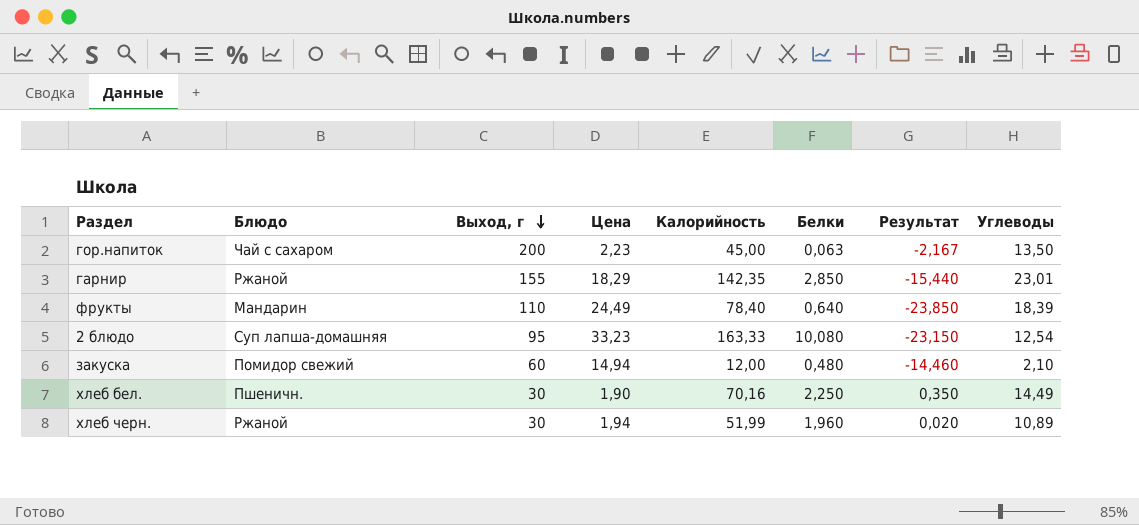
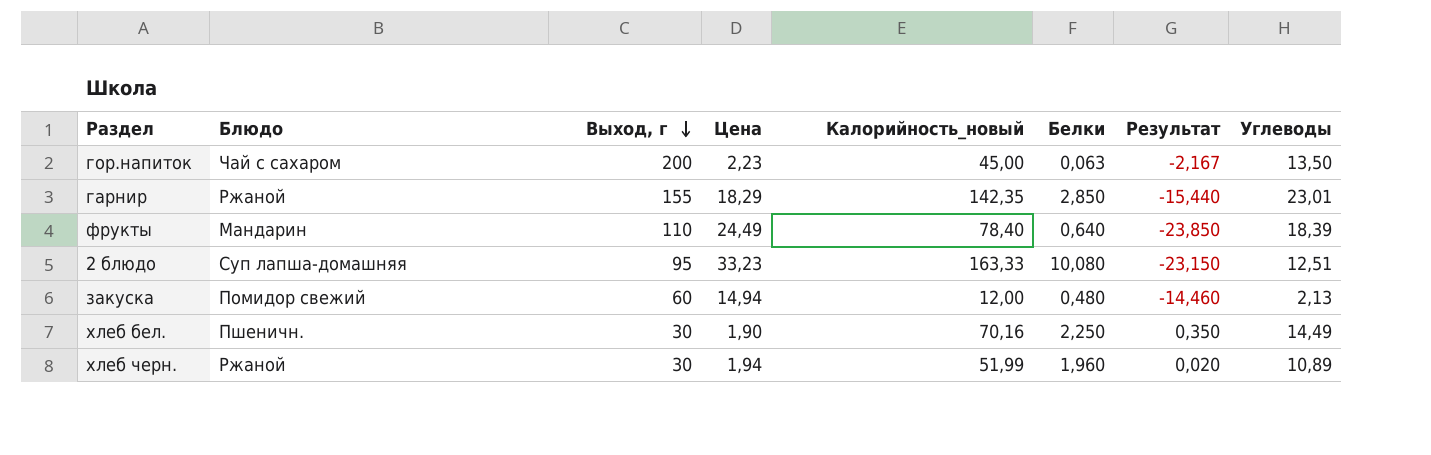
column name: Калорийность -> Калорийность_новый
2 блюдо | Углеводы: 12,54 -> 12,51
закуска | Углеводы: 2,10 -> 2,13

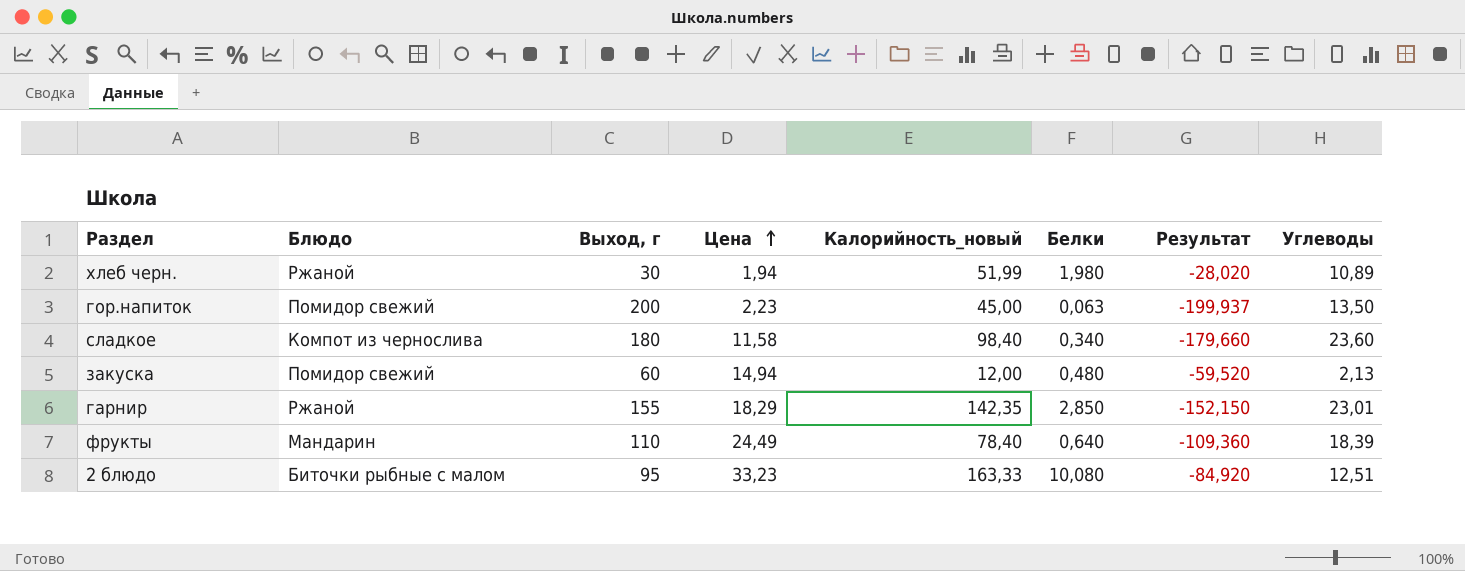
row order: Выход, г descending -> Цена ascending
column Результат | formula: [Белки] - [Цена] -> [Белки] - [Выход, г]
row хлеб бел.: Пшеничн. | 30 | 1,90 | 70,16 | 2,250 | 0,350 | 14,49 -> none
хлеб черн. | Белки: 1,960 -> 1,980
гор.напиток | Блюдо: Чай с сахаром -> Помидор свежий
row сладкое: none -> Компот из чернослива | 180 | 11,58 | 98,40 | 0,340 | -179,660 | 23,60
2 блюдо | Блюдо: Суп лапша-домашняя -> Биточки рыбные с малом

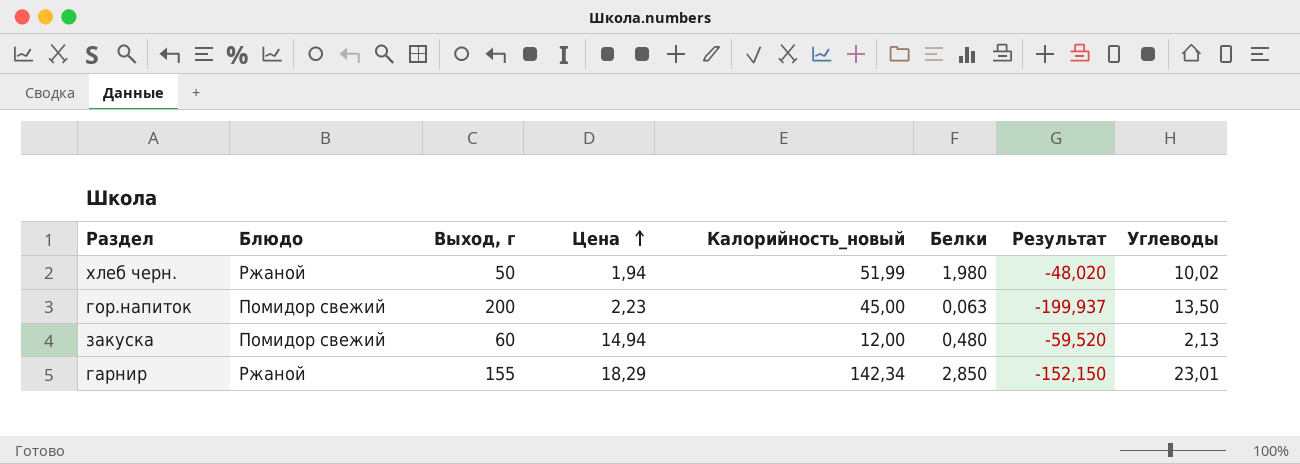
row сладкое: Компот из чернослива | 180 | 11,58 | 98,40 | 0,340 | -179,660 | 23,60 -> none
row фрукты: Мандарин | 110 | 24,49 | 78,40 | 0,640 | -109,360 | 18,39 -> none
row 2 блюдо: Биточки рыбные с малом | 95 | 33,23 | 163,33 | 10,080 | -84,920 | 12,51 -> none
хлеб черн. | Выход, г: 30 -> 50
хлеб черн. | Результат: -28,020 -> -48,020
хлеб черн. | Углеводы: 10,89 -> 10,02
гарнир | Калорийность_новый: 142,35 -> 142,34

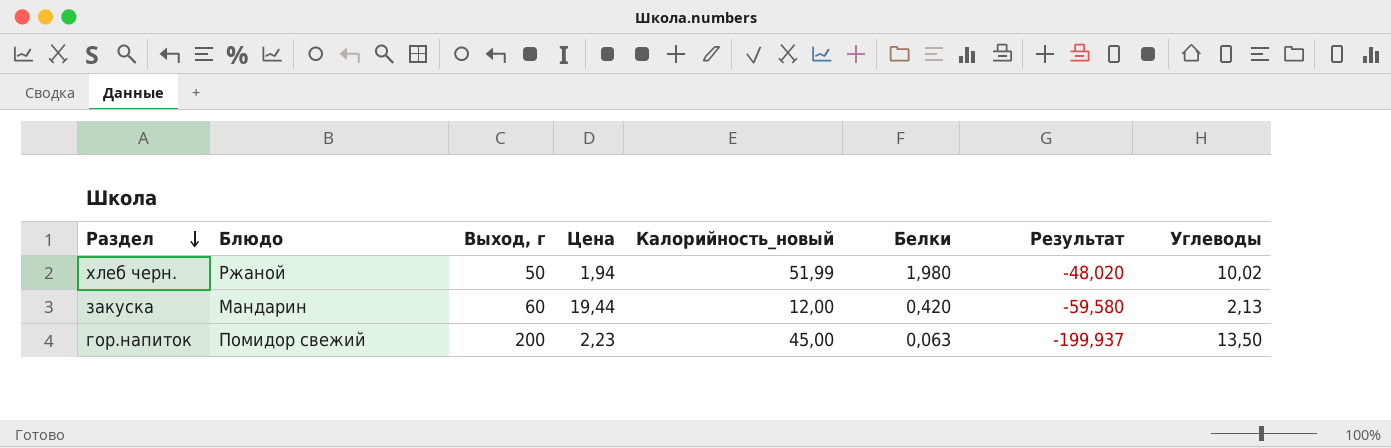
row order: Цена ascending -> Раздел descending
row гарнир: Ржаной | 155 | 18,29 | 142,34 | 2,850 | -152,150 | 23,01 -> none
закуска | Блюдо: Помидор свежий -> Мандарин
закуска | Цена: 14,94 -> 19,44
закуска | Белки: 0,480 -> 0,420
закуска | Результат: -59,520 -> -59,580

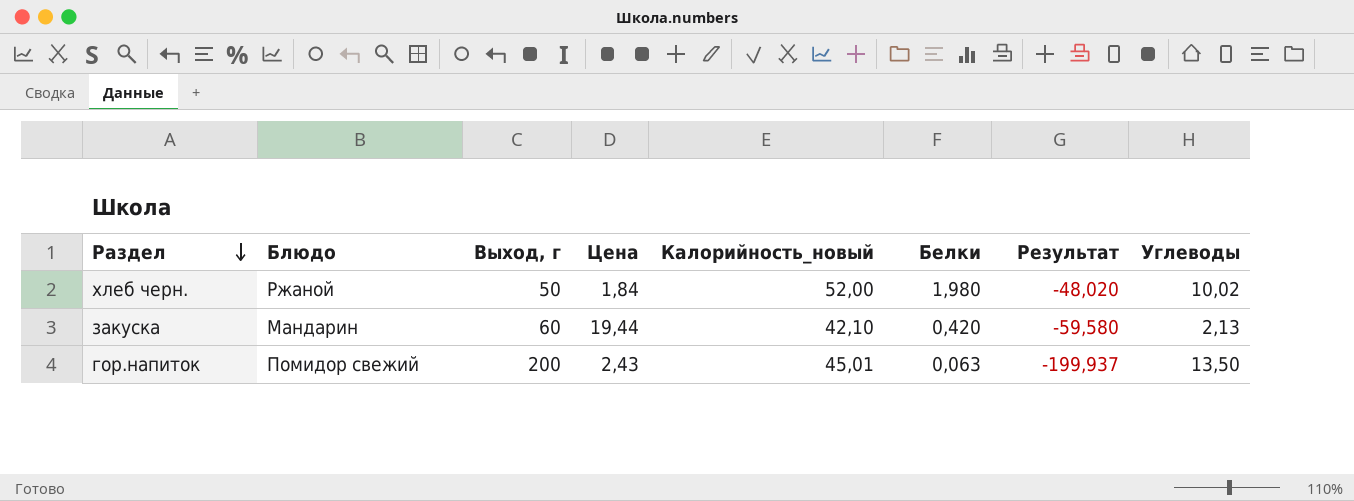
хлеб черн. | Цена: 1,94 -> 1,84
хлеб черн. | Калорийность_новый: 51,99 -> 52,00
закуска | Калорийность_новый: 12,00 -> 42,10
гор.напиток | Цена: 2,23 -> 2,43
гор.напиток | Калорийность_новый: 45,00 -> 45,01

